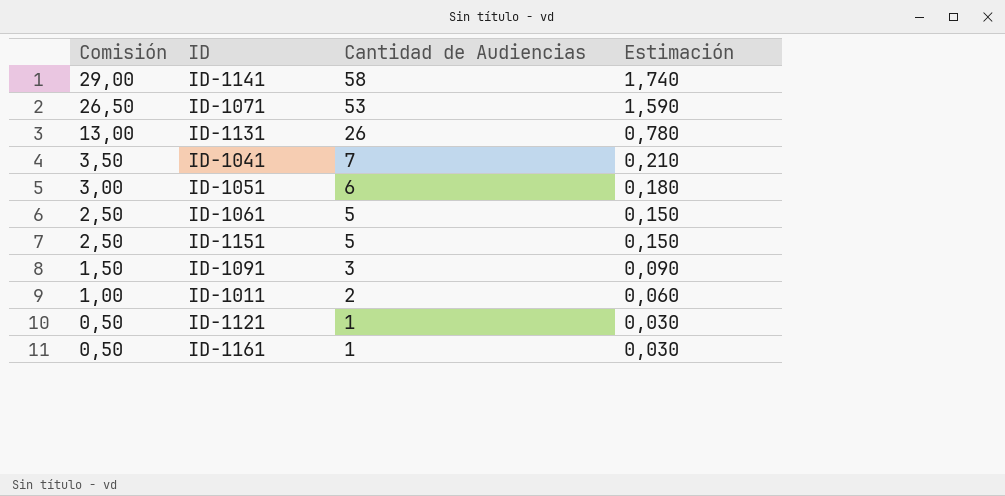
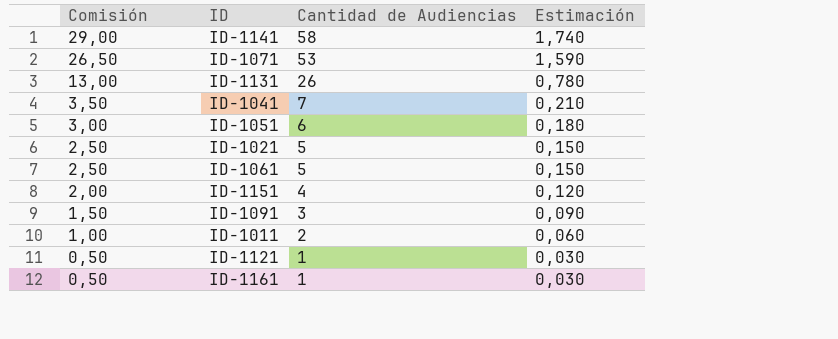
row ID-1021: none -> 2,50 | 5 | 0,150
ID-1151 | Comisión: 2,50 -> 2,00
ID-1151 | Cantidad de Audiencias: 5 -> 4
ID-1151 | Estimación: 0,150 -> 0,120

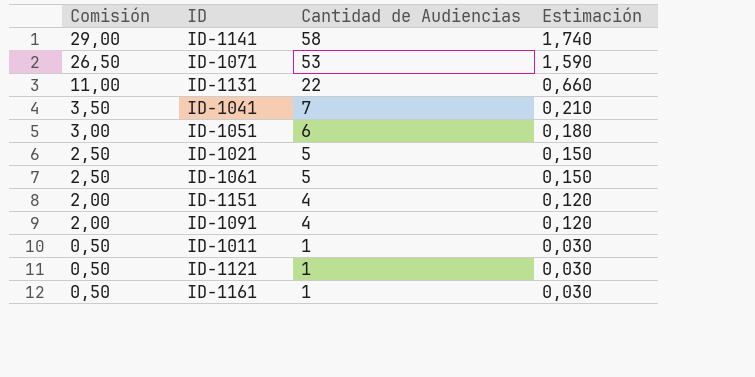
ID-1131 | Comisión: 13,00 -> 11,00
ID-1131 | Cantidad de Audiencias: 26 -> 22
ID-1131 | Estimación: 0,780 -> 0,660
ID-1091 | Comisión: 1,50 -> 2,00
ID-1091 | Cantidad de Audiencias: 3 -> 4
ID-1091 | Estimación: 0,090 -> 0,120
ID-1011 | Comisión: 1,00 -> 0,50
ID-1011 | Cantidad de Audiencias: 2 -> 1
ID-1011 | Estimación: 0,060 -> 0,030

